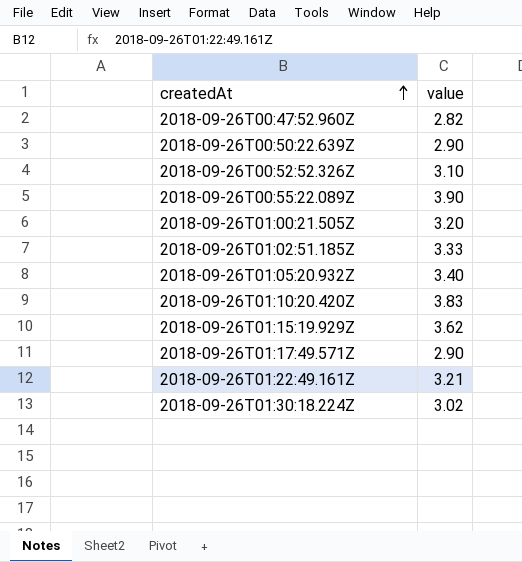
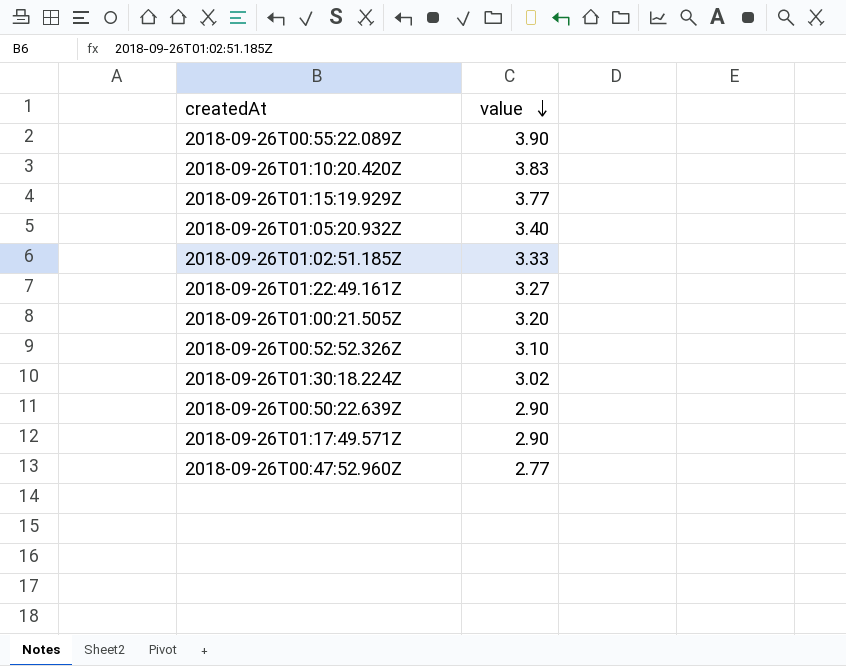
row order: createdAt ascending -> value descending
2018-09-26T01:15:19.929Z | value: 3.62 -> 3.77
2018-09-26T01:22:49.161Z | value: 3.21 -> 3.27
2018-09-26T00:47:52.960Z | value: 2.82 -> 2.77

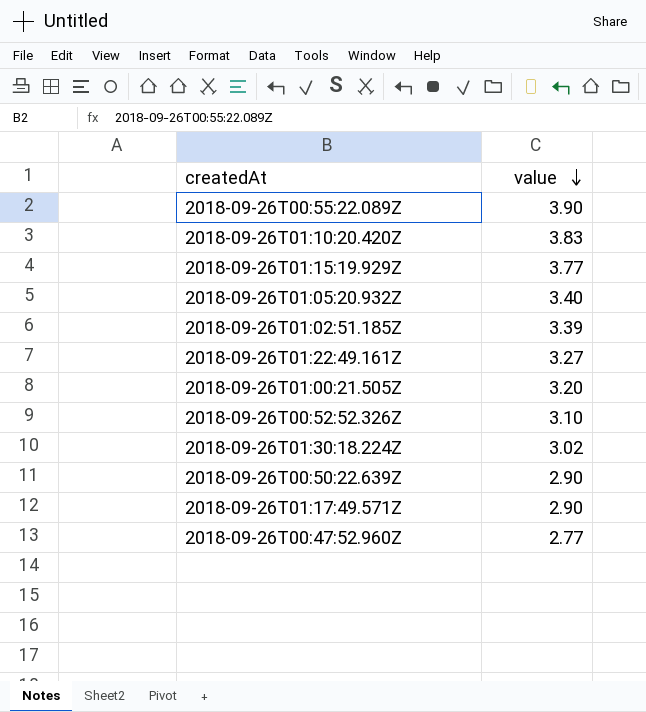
2018-09-26T01:02:51.185Z | value: 3.33 -> 3.39

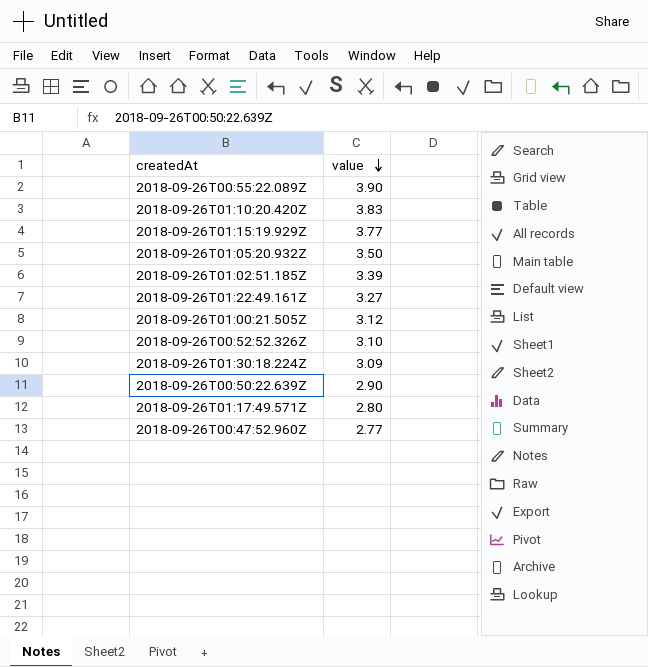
2018-09-26T01:05:20.932Z | value: 3.40 -> 3.50
2018-09-26T01:00:21.505Z | value: 3.20 -> 3.12
2018-09-26T01:30:18.224Z | value: 3.02 -> 3.09
2018-09-26T01:17:49.571Z | value: 2.90 -> 2.80

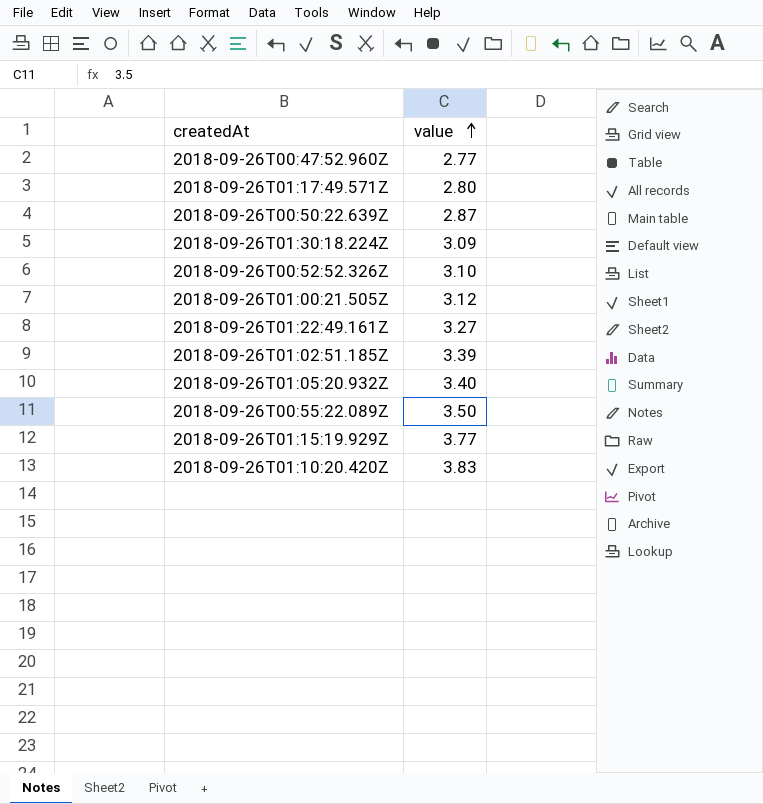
row order: value descending -> value ascending
2018-09-26T00:50:22.639Z | value: 2.90 -> 2.87
2018-09-26T01:05:20.932Z | value: 3.50 -> 3.40
2018-09-26T00:55:22.089Z | value: 3.90 -> 3.50

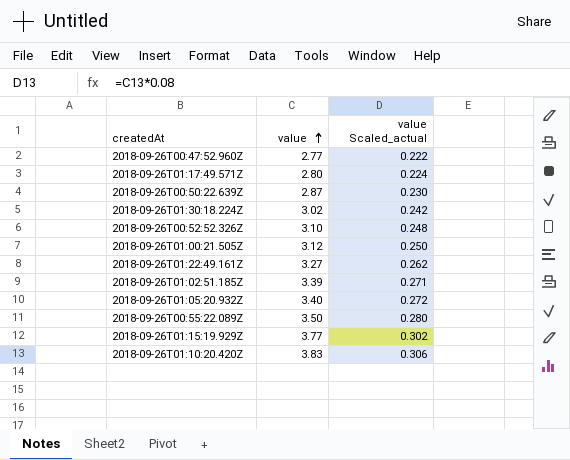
column value Scaled_actual | formula: none -> [value] * 0.08
2018-09-26T01:30:18.224Z | value: 3.09 -> 3.02

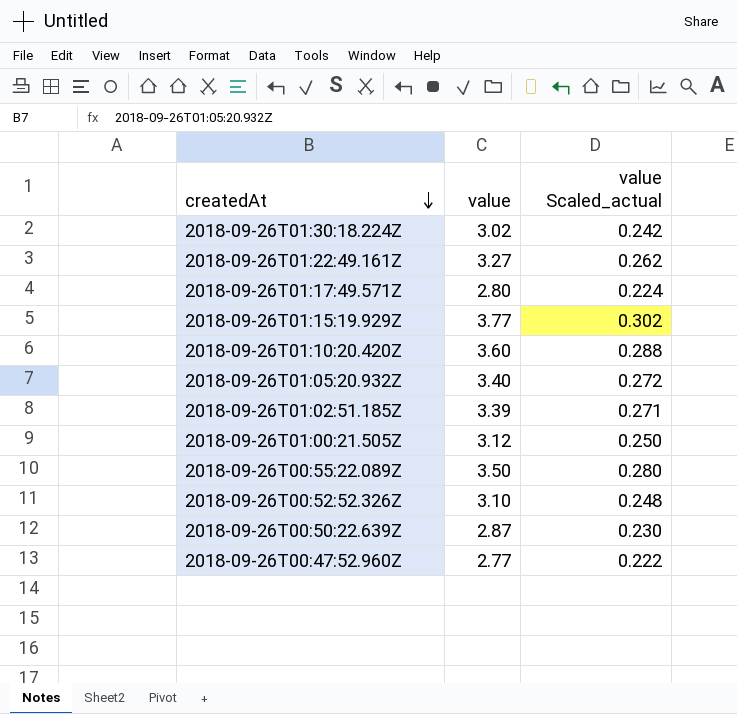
row order: value ascending -> createdAt descending
2018-09-26T01:10:20.420Z | value: 3.83 -> 3.60
2018-09-26T01:10:20.420Z | value Scaled_actual: 0.306 -> 0.288

